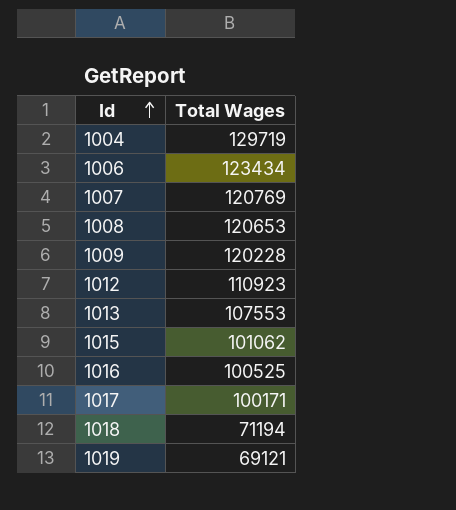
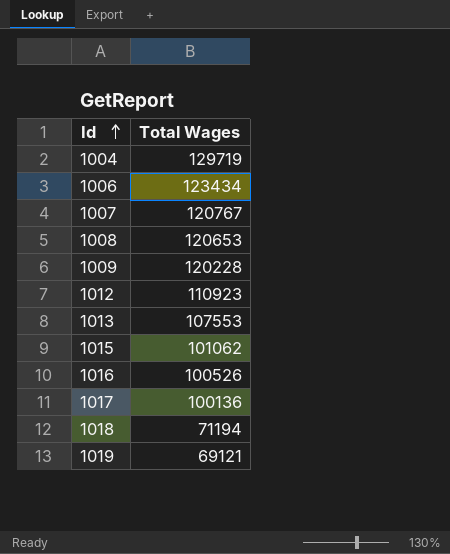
1007 | Total Wages: 120769 -> 120767
1016 | Total Wages: 100525 -> 100526
1017 | Total Wages: 100171 -> 100136

